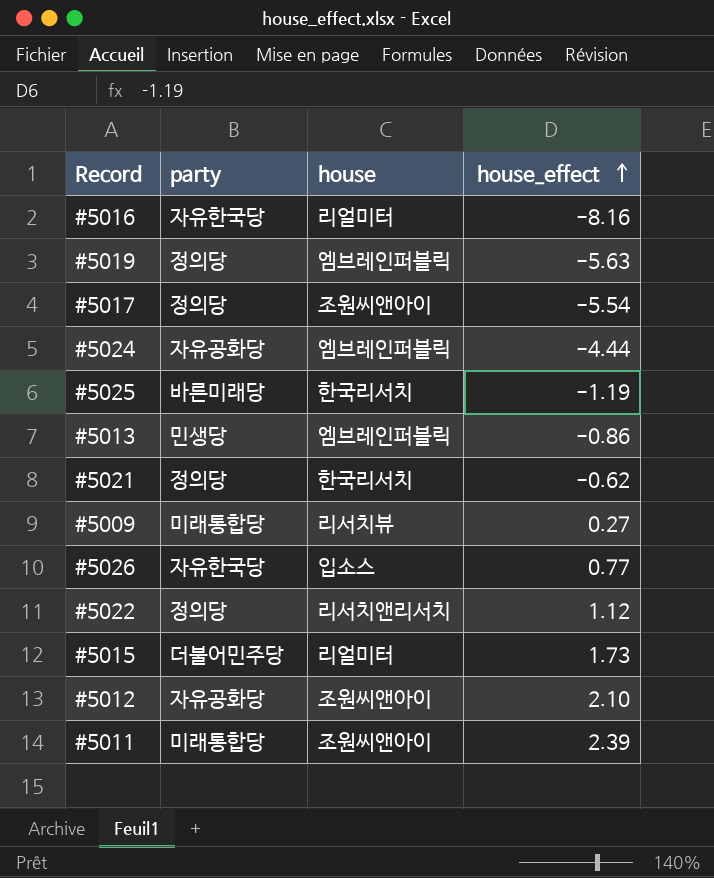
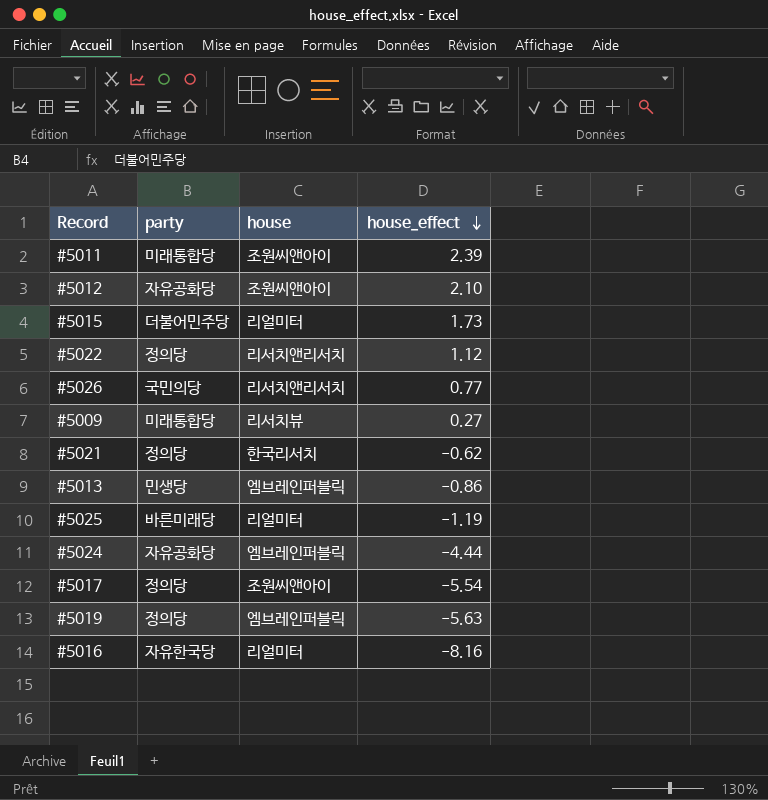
row order: house_effect ascending -> house_effect descending
#5026 | party: 자유한국당 -> 국민의당
#5026 | house: 입소스 -> 리서치앤리서치
#5025 | house: 한국리서치 -> 리얼미터

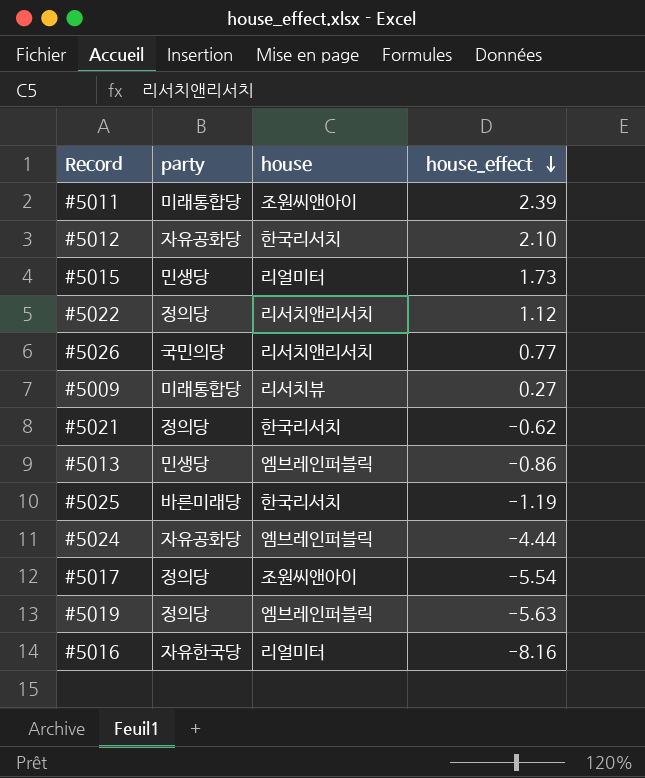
#5012 | house: 조원씨앤아이 -> 한국리서치
#5015 | party: 더불어민주당 -> 민생당
#5025 | house: 리얼미터 -> 한국리서치

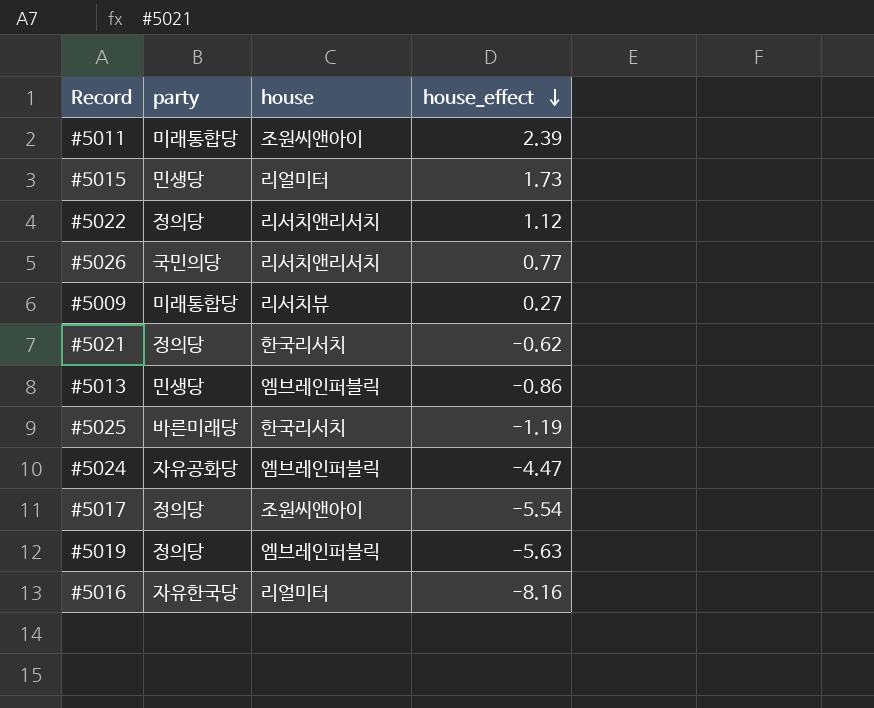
row #5012: 자유공화당 | 한국리서치 | 2.10 -> none
#5024 | house_effect: -4.44 -> -4.47

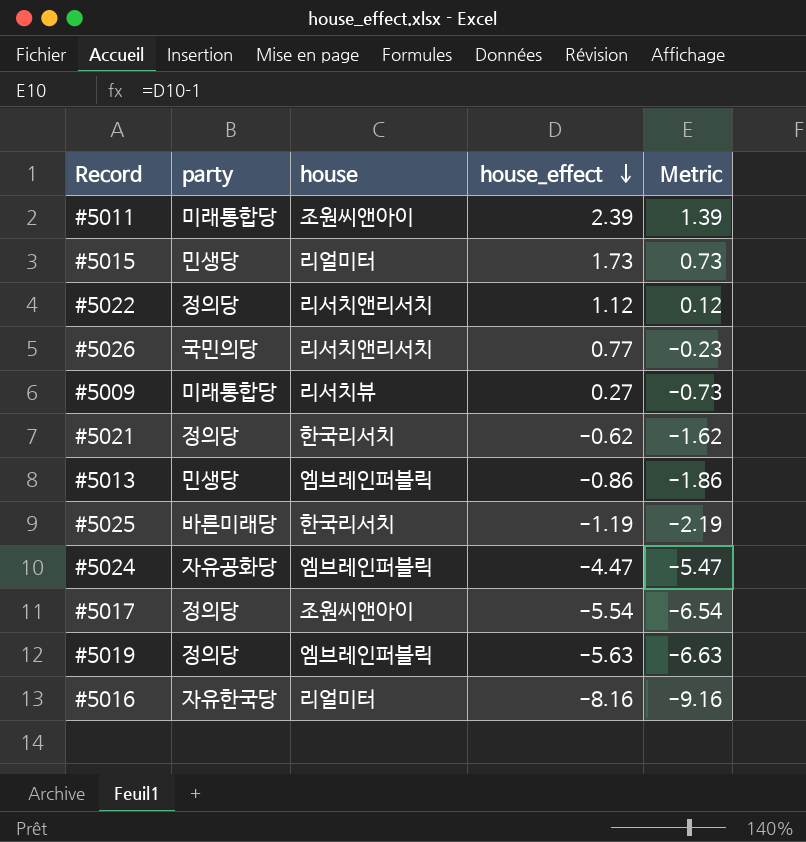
column Metric | formula: none -> [house_effect] - 1

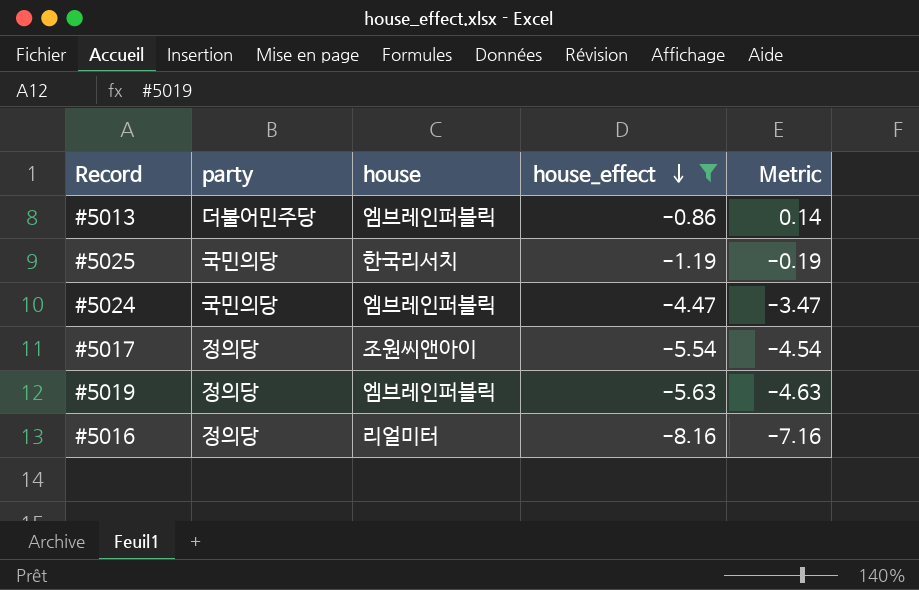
filter: none -> house_effect <= -0.86
column Metric | formula: [house_effect] - 1 -> [house_effect] + 1
#5013 | party: 민생당 -> 더불어민주당
#5025 | party: 바른미래당 -> 국민의당
#5024 | party: 자유공화당 -> 국민의당
#5016 | party: 자유한국당 -> 정의당

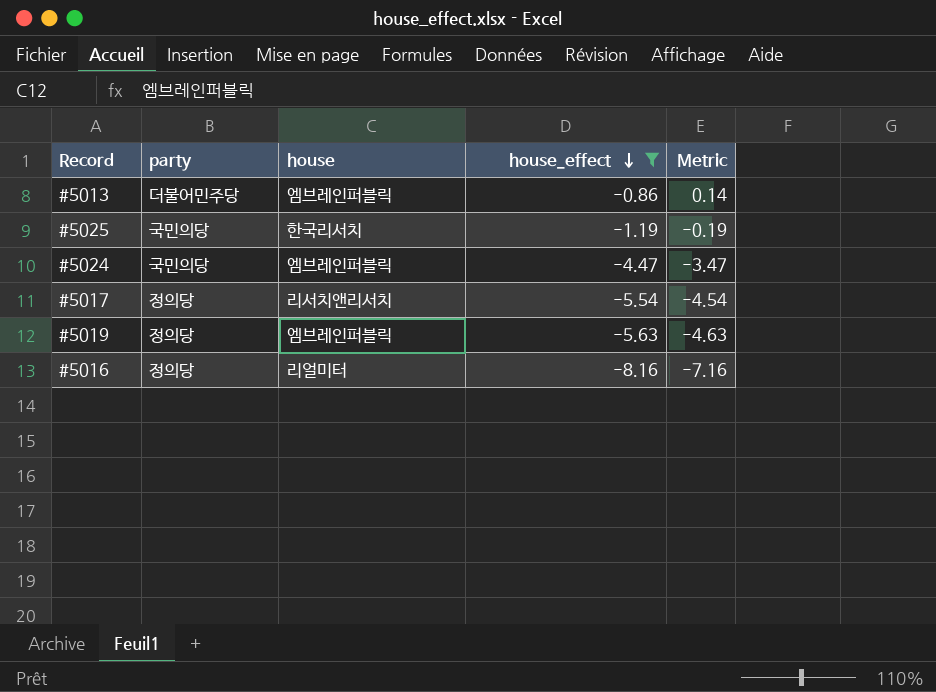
#5017 | house: 조원씨앤아이 -> 리서치앤리서치

